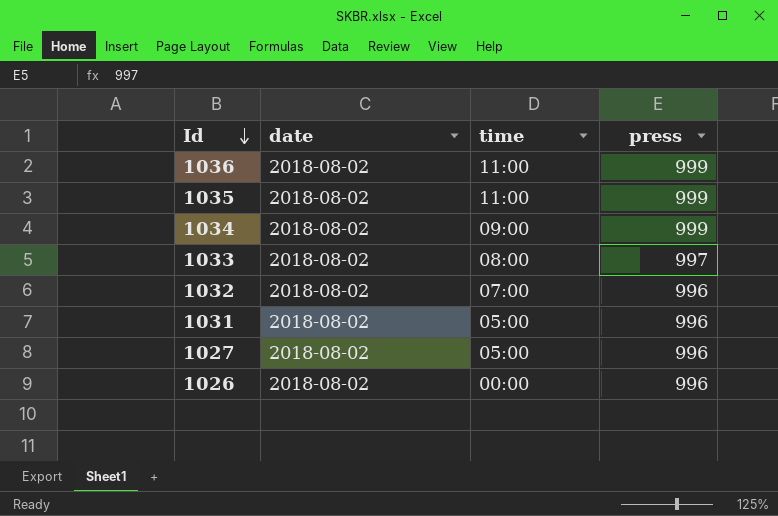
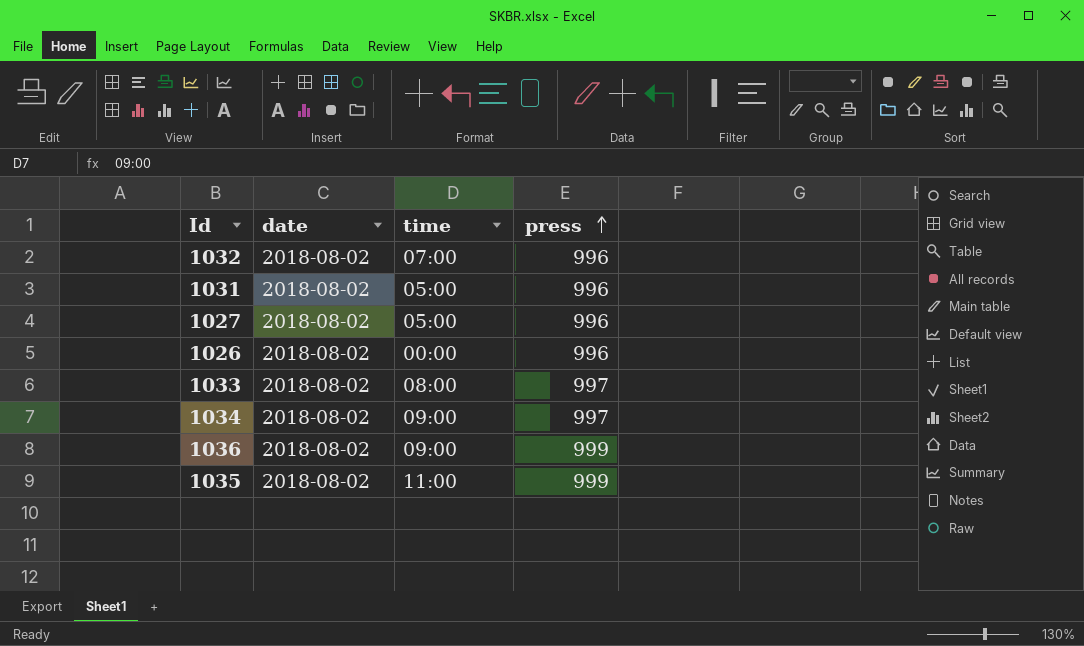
row order: Id descending -> press ascending
1034 | press: 999 -> 997
1036 | time: 11:00 -> 09:00

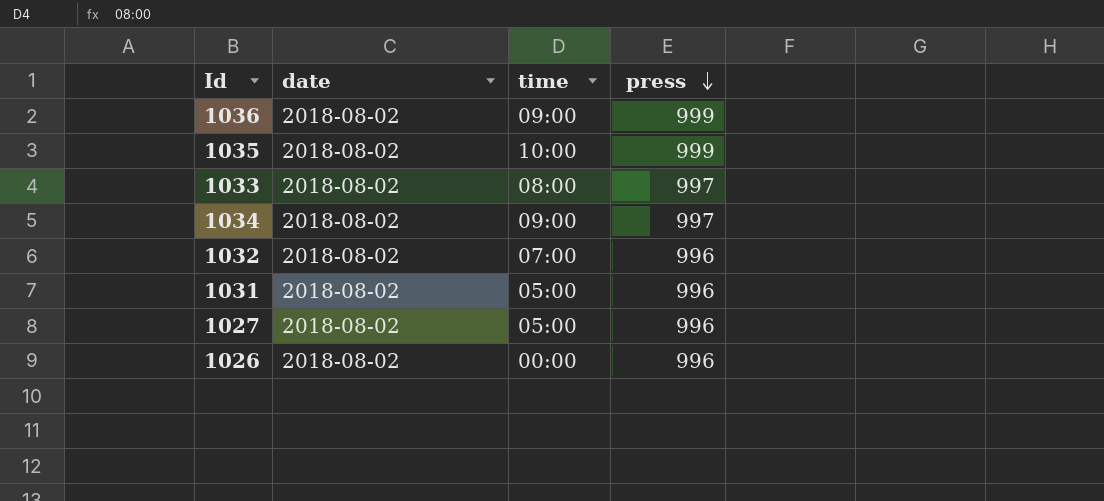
row order: press ascending -> press descending
1035 | time: 11:00 -> 10:00

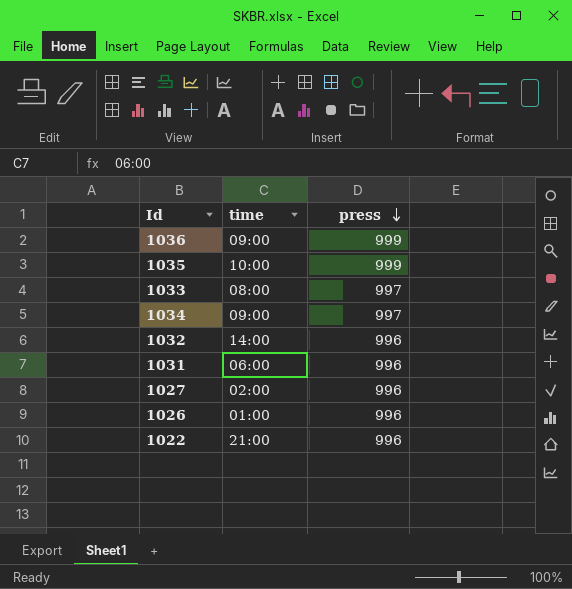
column date | position: 2 -> none
1032 | time: 07:00 -> 14:00
1031 | time: 05:00 -> 06:00
1027 | time: 05:00 -> 02:00
1026 | time: 00:00 -> 01:00
row 1022: none -> 21:00 | 996

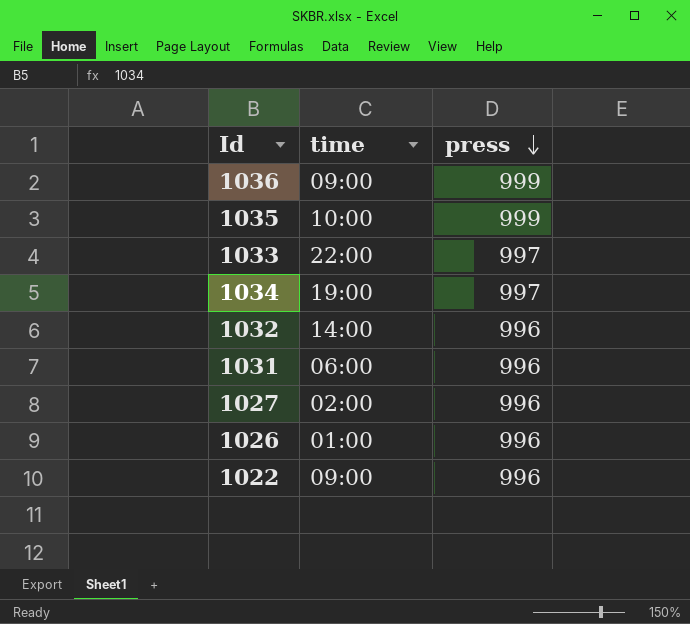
1033 | time: 08:00 -> 22:00
1034 | time: 09:00 -> 19:00
1022 | time: 21:00 -> 09:00

